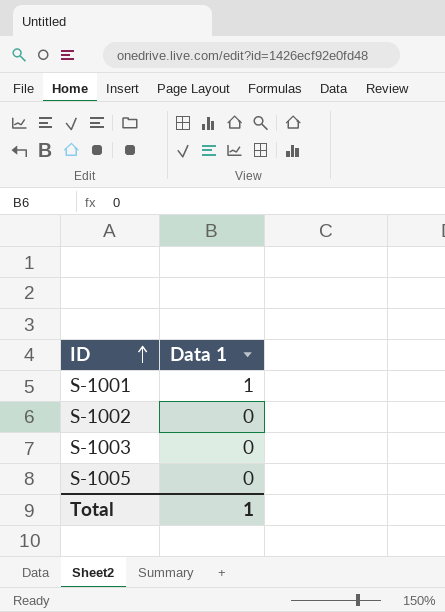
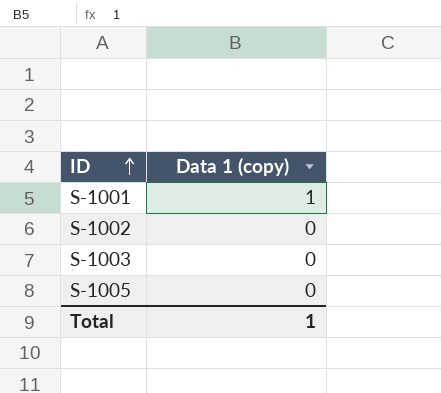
column name: Data 1 -> Data 1 (copy)

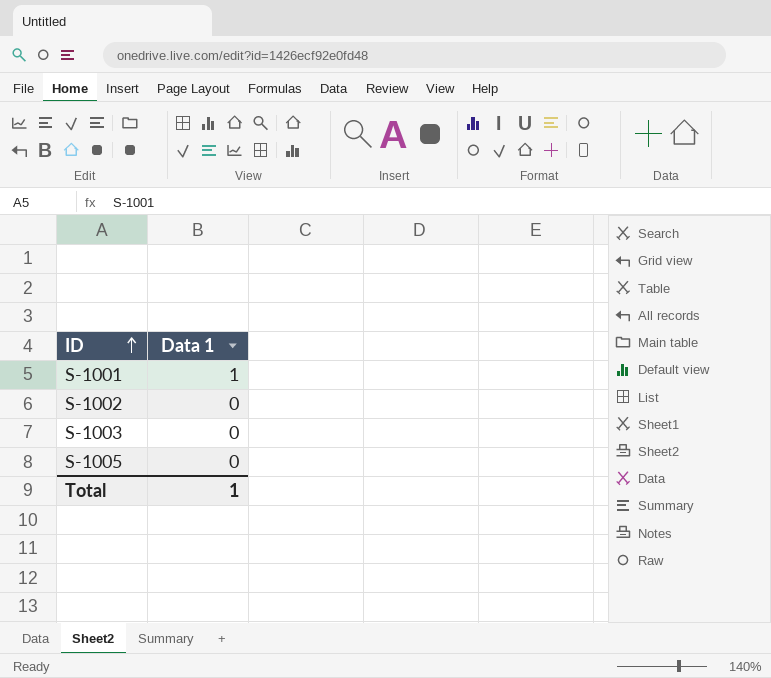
column name: Data 1 (copy) -> Data 1

